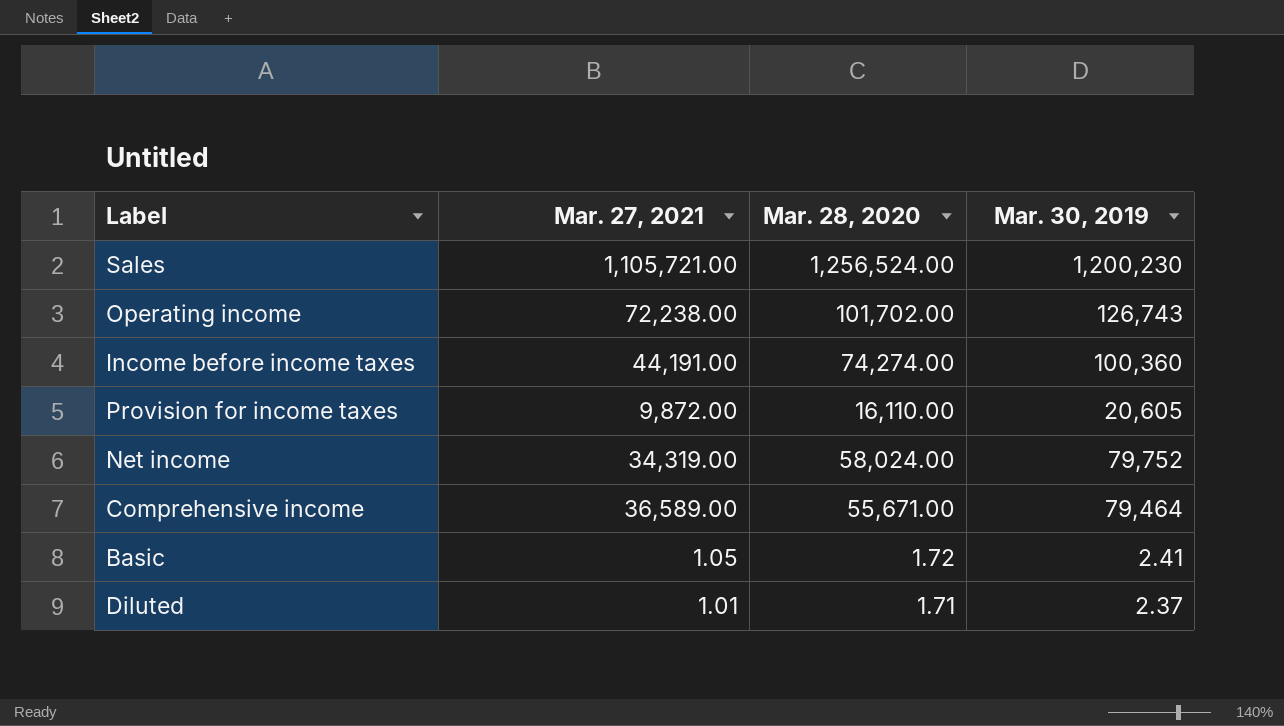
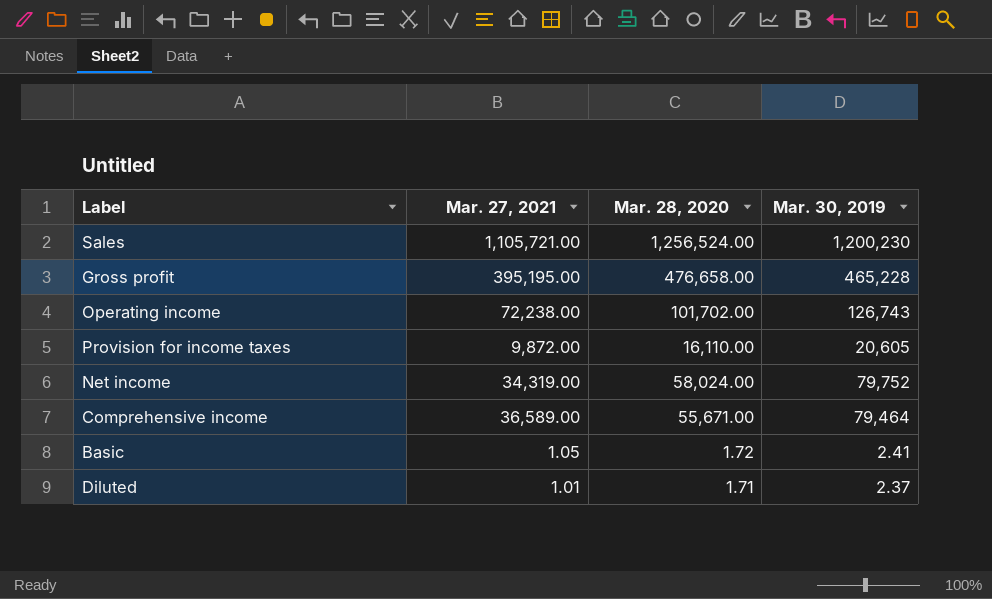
row Income before income taxes: 44,191.00 | 74,274.00 | 100,360 -> none
row Gross profit: none -> 395,195.00 | 476,658.00 | 465,228

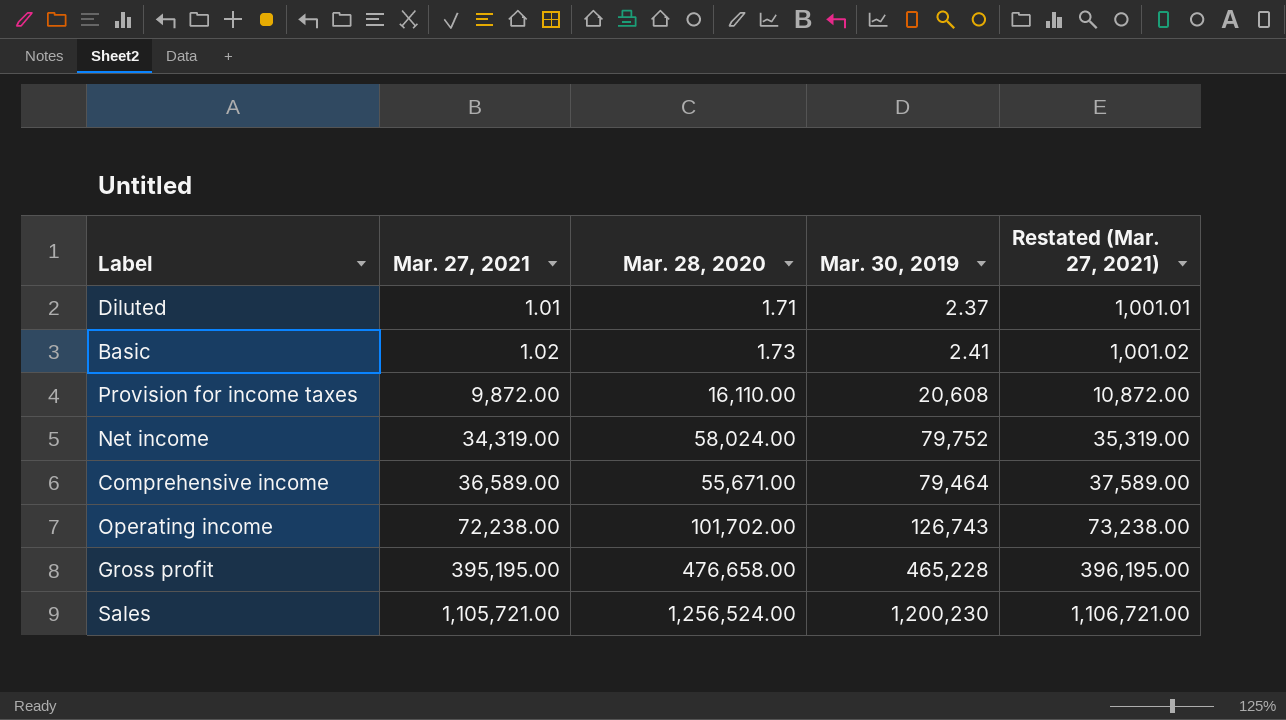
row order: none -> Mar. 27, 2021 ascending
column Restated (Mar. 27, 2021) | formula: none -> [Mar. 27, 2021] + 1000
Basic | Mar. 27, 2021: 1.05 -> 1.02
Basic | Mar. 28, 2020: 1.72 -> 1.73
Provision for income taxes | Mar. 30, 2019: 20,605 -> 20,608

